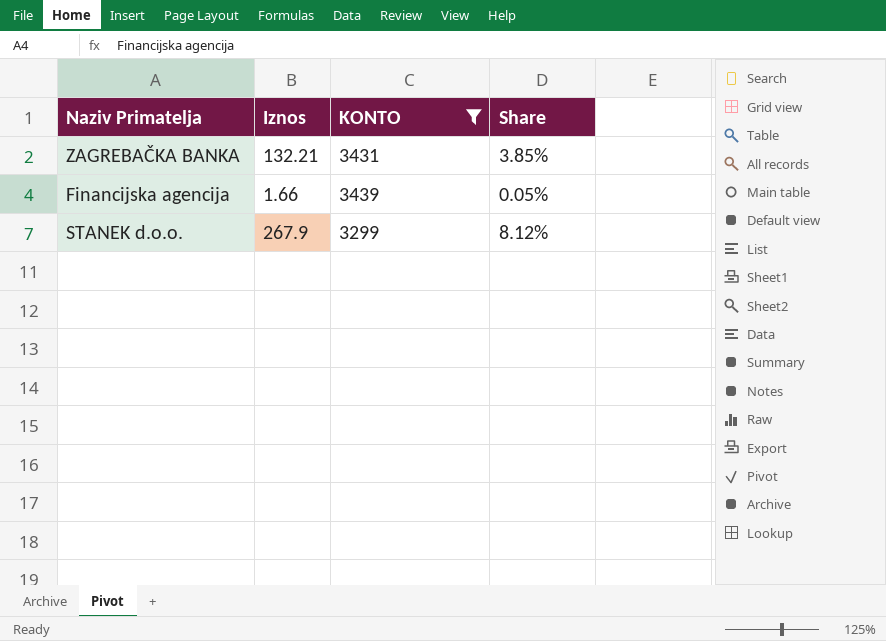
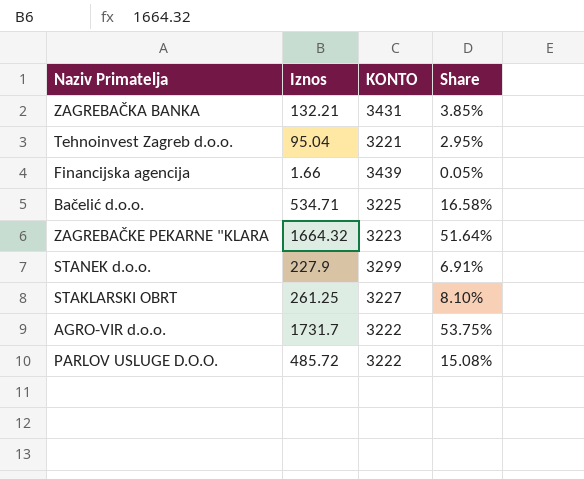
filter: KONTO >= 3299 -> none
STANEK d.o.o. | Iznos: 267.9 -> 227.9
STANEK d.o.o. | Share: 8.12% -> 6.91%

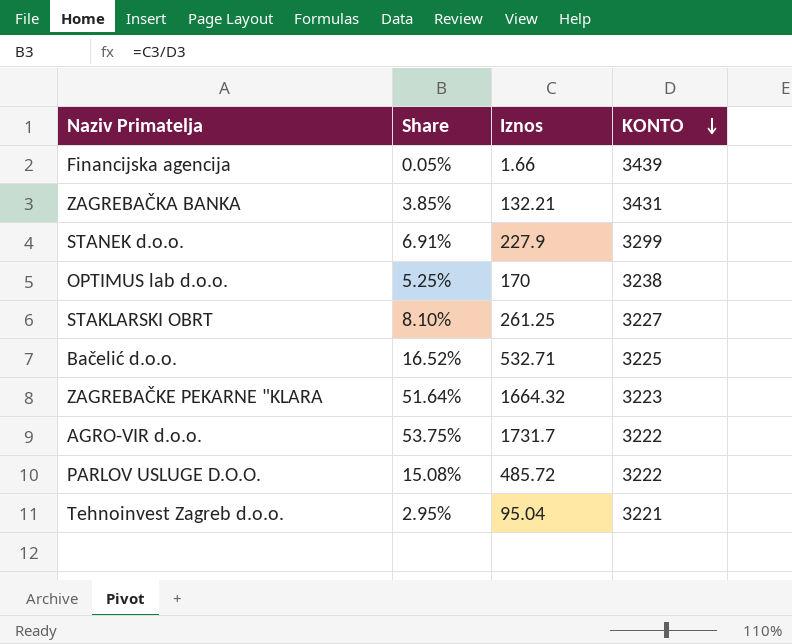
row order: none -> KONTO descending
column Share | position: 4 -> 2
row OPTIMUS lab d.o.o.: none -> 5.25% | 170 | 3238
Bačelić d.o.o. | Share: 16.58% -> 16.52%
Bačelić d.o.o. | Iznos: 534.71 -> 532.71

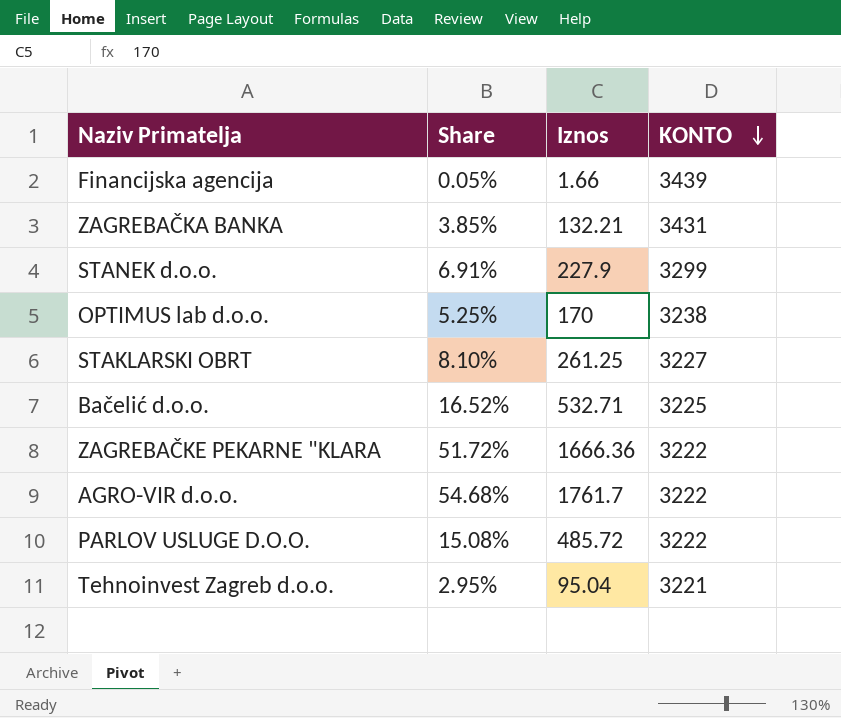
ZAGREBAČKE PEKARNE "KLARA | Share: 51.64% -> 51.72%
ZAGREBAČKE PEKARNE "KLARA | Iznos: 1664.32 -> 1666.36
ZAGREBAČKE PEKARNE "KLARA | KONTO: 3223 -> 3222
AGRO-VIR d.o.o. | Share: 53.75% -> 54.68%
AGRO-VIR d.o.o. | Iznos: 1731.7 -> 1761.7

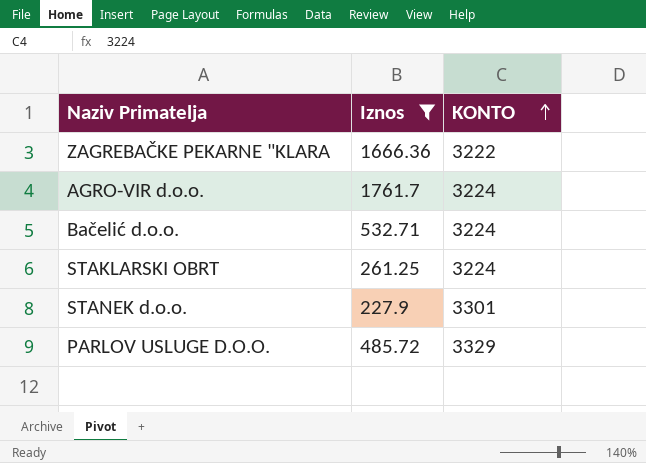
filter: none -> Iznos >= 227.9
row order: KONTO descending -> KONTO ascending
column Share | formula: [Iznos] / [KONTO] -> none
AGRO-VIR d.o.o. | KONTO: 3222 -> 3224
Bačelić d.o.o. | KONTO: 3225 -> 3224
STAKLARSKI OBRT | KONTO: 3227 -> 3224
STANEK d.o.o. | KONTO: 3299 -> 3301
PARLOV USLUGE D.O.O. | KONTO: 3222 -> 3329

